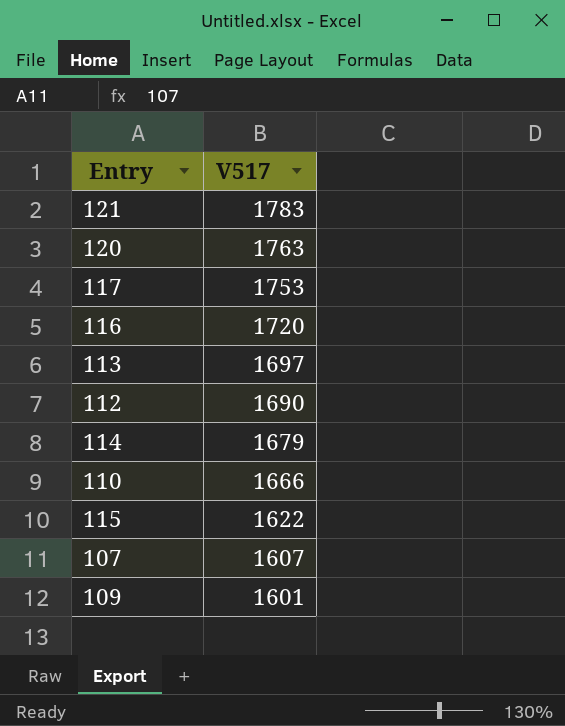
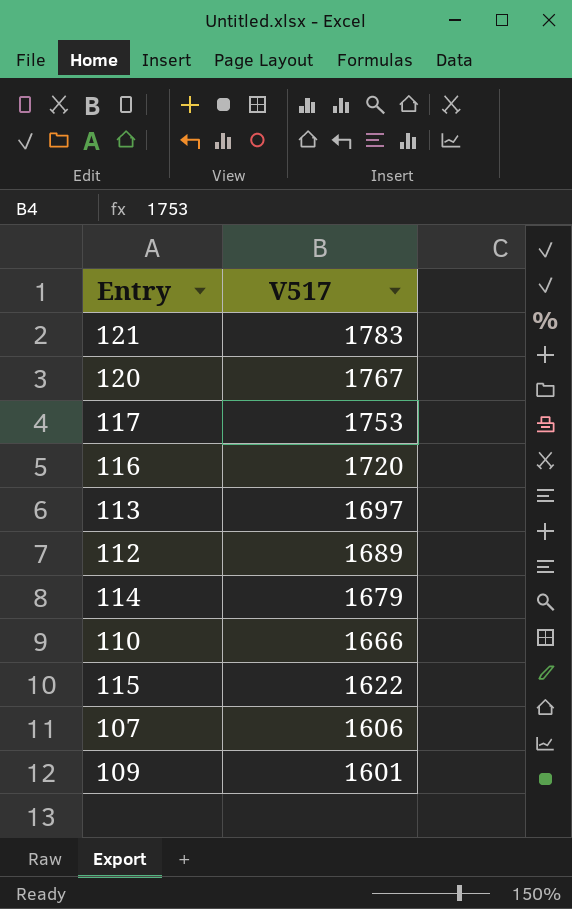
120 | V517: 1763 -> 1767
112 | V517: 1690 -> 1689
107 | V517: 1607 -> 1606

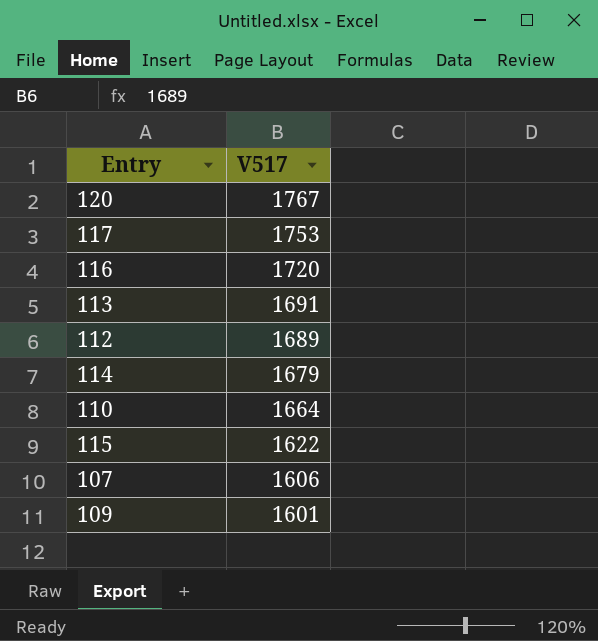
row 121: 1783 -> none
113 | V517: 1697 -> 1691
110 | V517: 1666 -> 1664

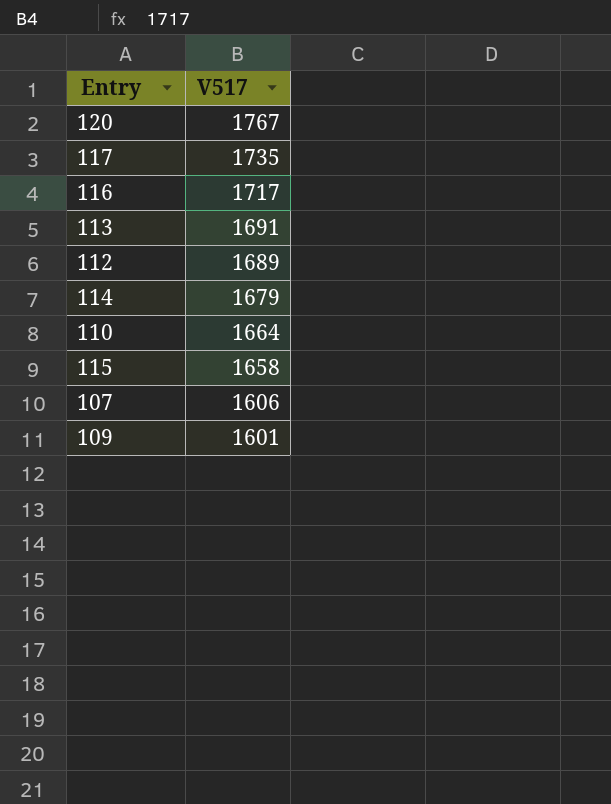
117 | V517: 1753 -> 1735
116 | V517: 1720 -> 1717
115 | V517: 1622 -> 1658

